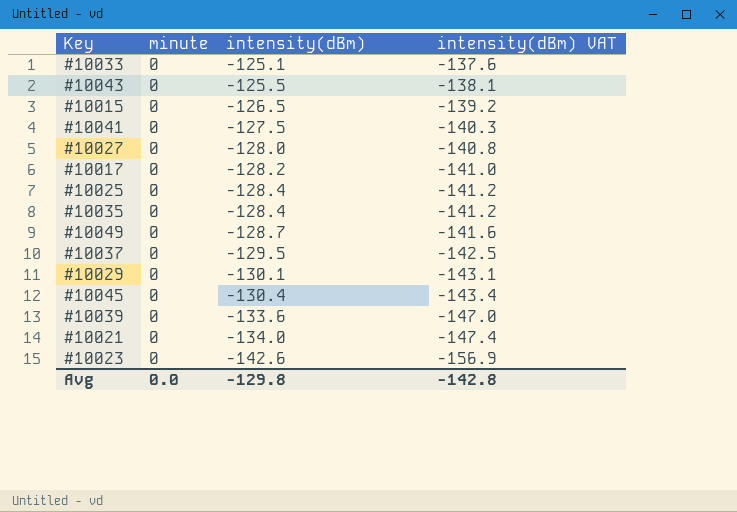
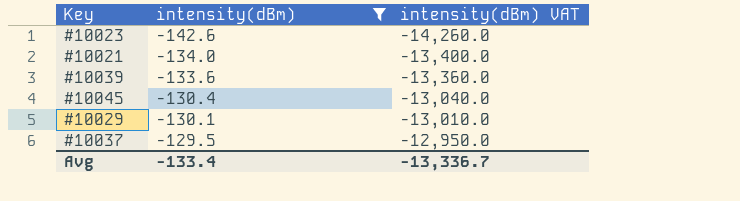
filter: none -> intensity(dBm) <= -129.5
row order: intensity(dBm) descending -> intensity(dBm) ascending
column minute | position: 2 -> none
column intensity(dBm) VAT | formula: [intensity(dBm)] * 1.1 -> [intensity(dBm)] * 100
Avg | intensity(dBm): -129.8 -> -133.4
Avg | intensity(dBm) VAT: -142.8 -> -13,336.7

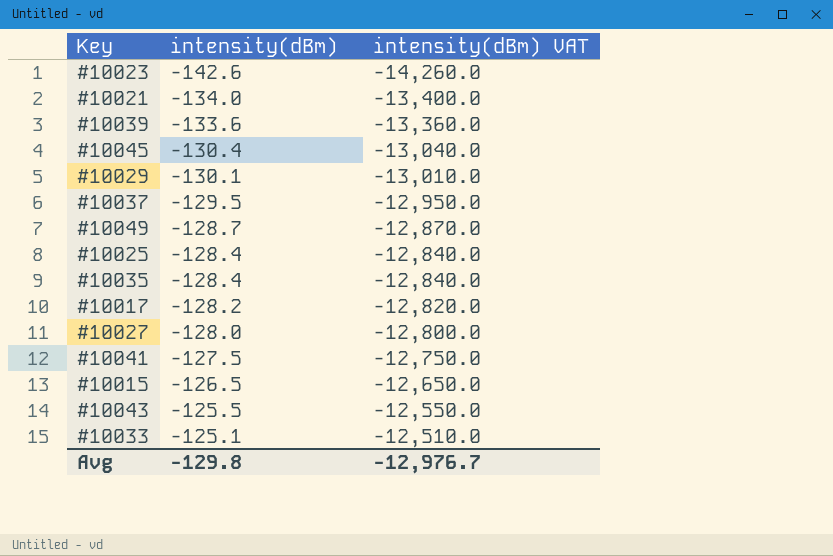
filter: intensity(dBm) <= -129.5 -> none
Avg | intensity(dBm): -133.4 -> -129.8
Avg | intensity(dBm) VAT: -13,336.7 -> -12,976.7

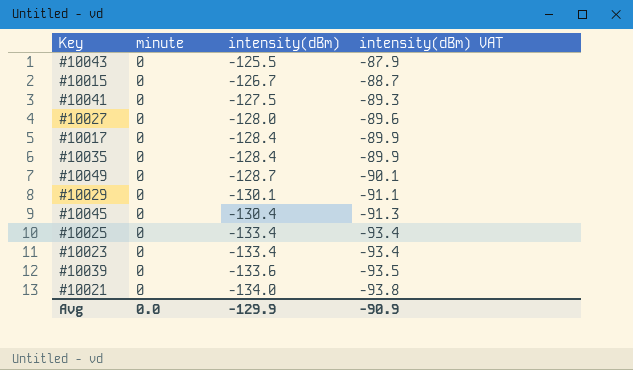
row order: intensity(dBm) ascending -> intensity(dBm) descending
column minute | position: none -> 2
column intensity(dBm) VAT | formula: [intensity(dBm)] * 100 -> [intensity(dBm)] * 0.7
row #10037: -129.5 | -12,950.0 -> none
row #10033: -125.1 | -12,510.0 -> none
#10015 | intensity(dBm): -126.5 -> -126.7
#10017 | intensity(dBm): -128.2 -> -128.4
#10025 | intensity(dBm): -128.4 -> -133.4
#10023 | intensity(dBm): -142.6 -> -133.4
Avg | intensity(dBm): -129.8 -> -129.9
Avg | intensity(dBm) VAT: -12,976.7 -> -90.9

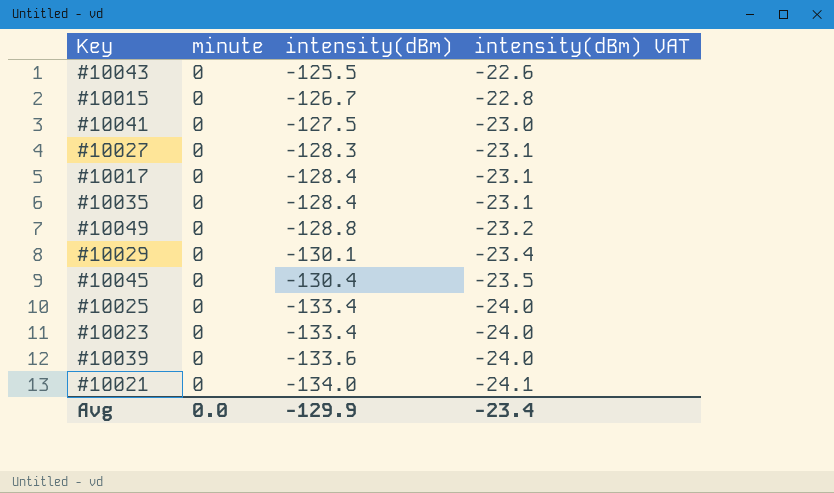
column intensity(dBm) VAT | formula: [intensity(dBm)] * 0.7 -> [intensity(dBm)] * 0.18
#10027 | intensity(dBm): -128.0 -> -128.3
#10049 | intensity(dBm): -128.7 -> -128.8
Avg | intensity(dBm) VAT: -90.9 -> -23.4

